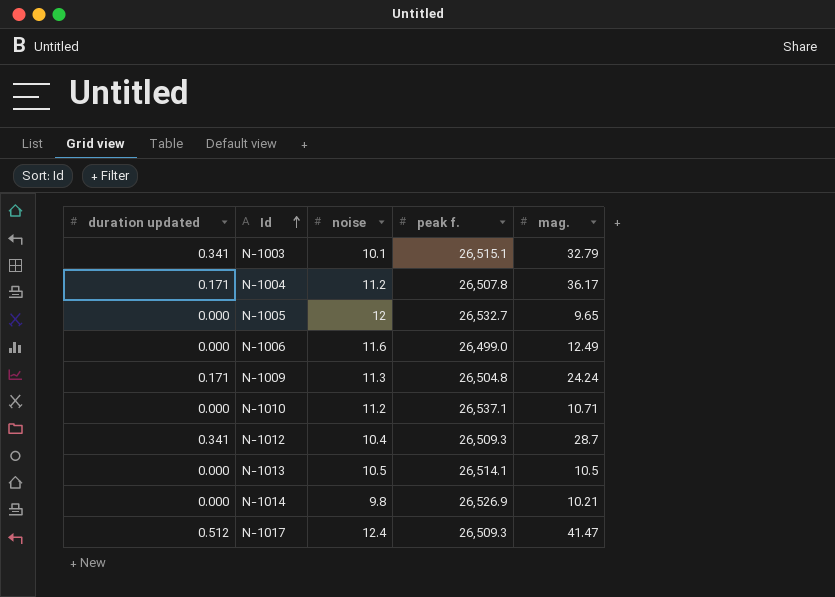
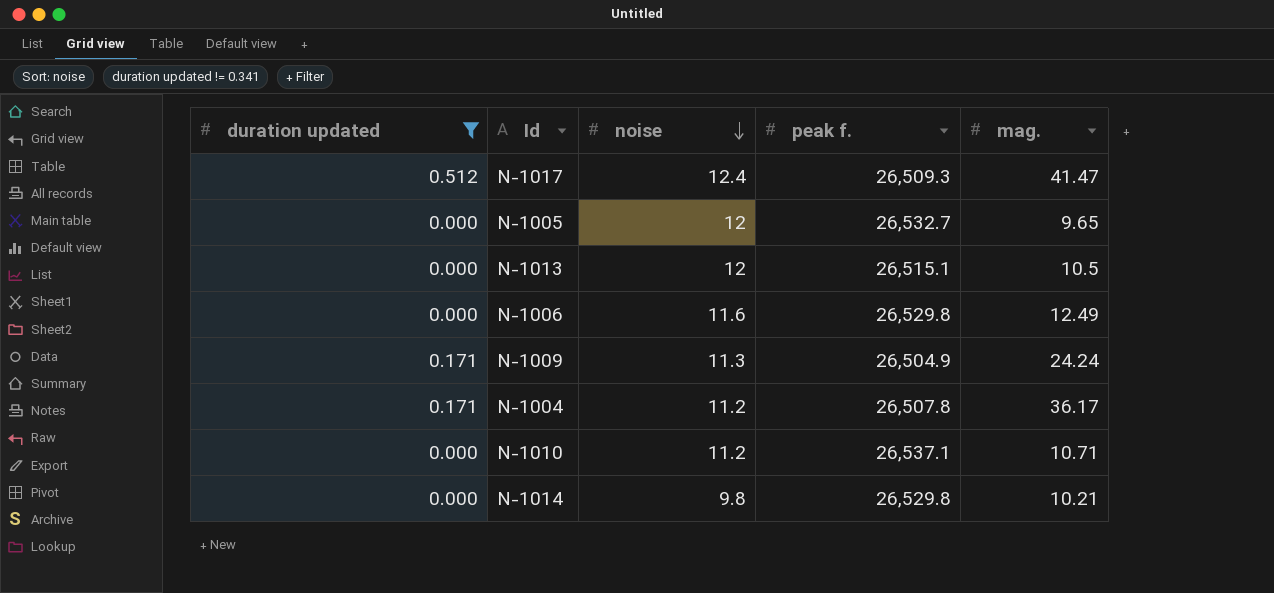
filter: none -> duration updated != 0.341
row order: Id ascending -> noise descending
N-1013 | noise: 10.5 -> 12
N-1013 | peak f.: 26,514.1 -> 26,515.1
N-1006 | peak f.: 26,499.0 -> 26,529.8
N-1009 | peak f.: 26,504.8 -> 26,504.9
N-1014 | peak f.: 26,526.9 -> 26,529.8

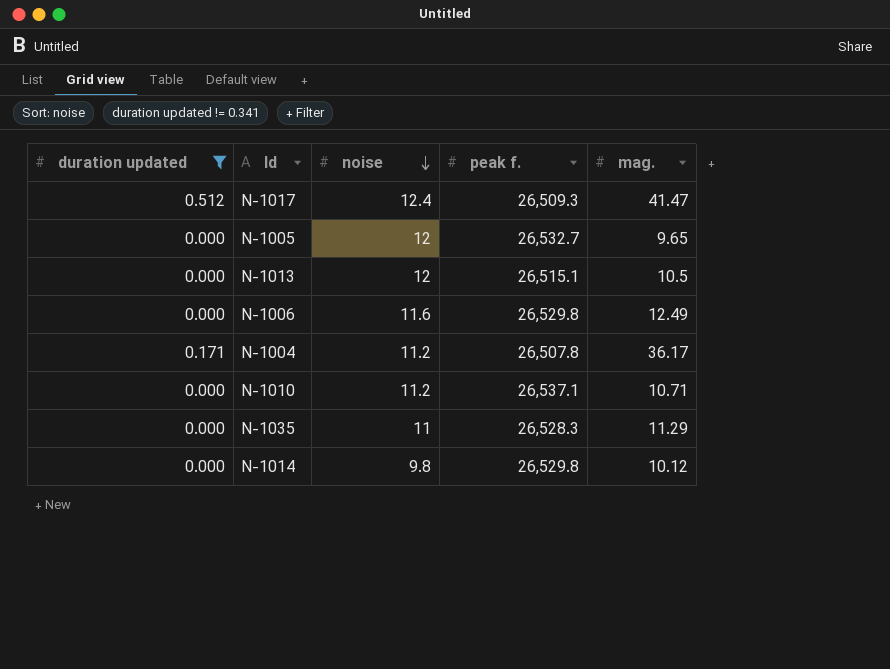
row N-1009: 0.171 | 11.3 | 26,504.9 | 24.24 -> none
row N-1035: none -> 0.000 | 11 | 26,528.3 | 11.29
N-1014 | mag.: 10.21 -> 10.12

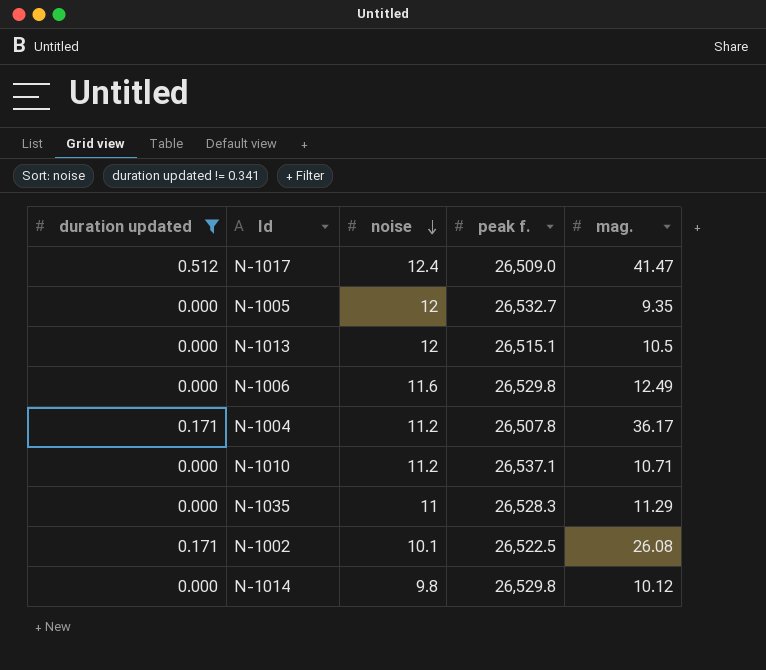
N-1017 | peak f.: 26,509.3 -> 26,509.0
N-1005 | mag.: 9.65 -> 9.35
row N-1002: none -> 0.171 | 10.1 | 26,522.5 | 26.08

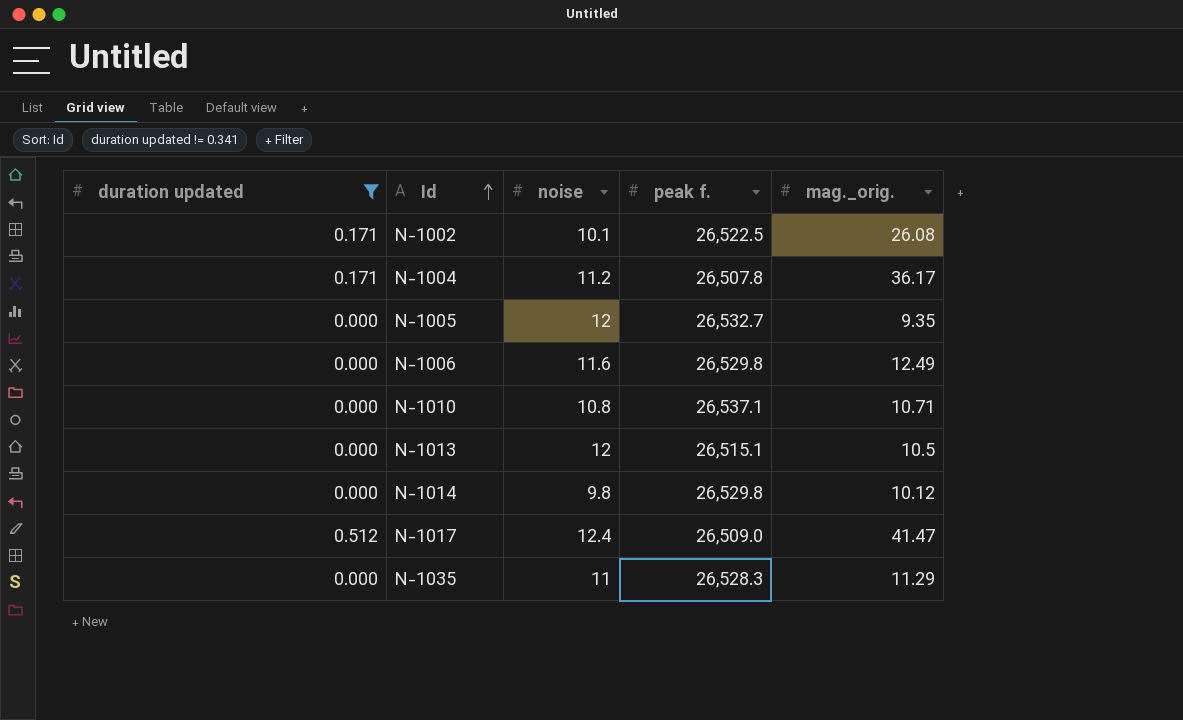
row order: noise descending -> Id ascending
column name: mag. -> mag._orig.
N-1010 | noise: 11.2 -> 10.8

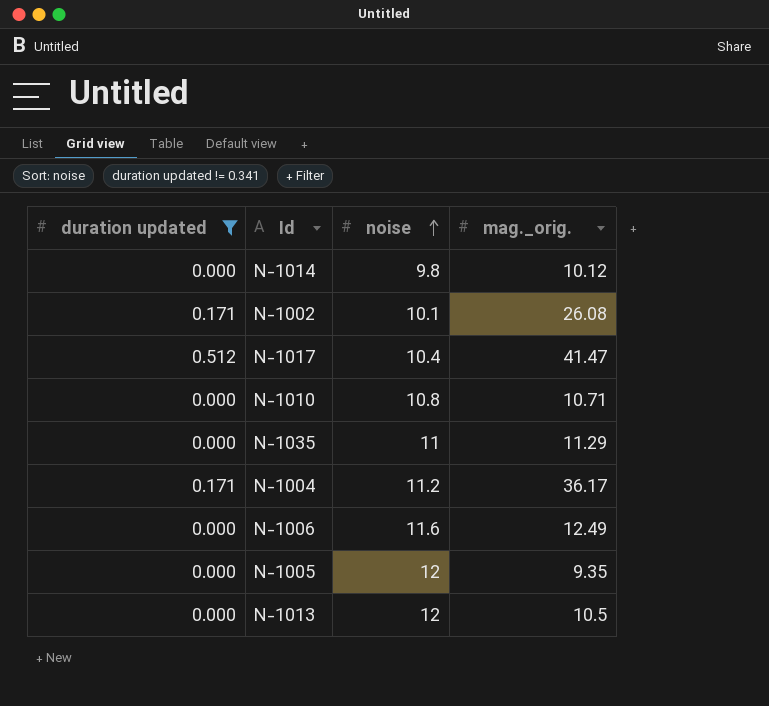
row order: Id ascending -> noise ascending
column peak f. | position: 4 -> none
N-1017 | noise: 12.4 -> 10.4

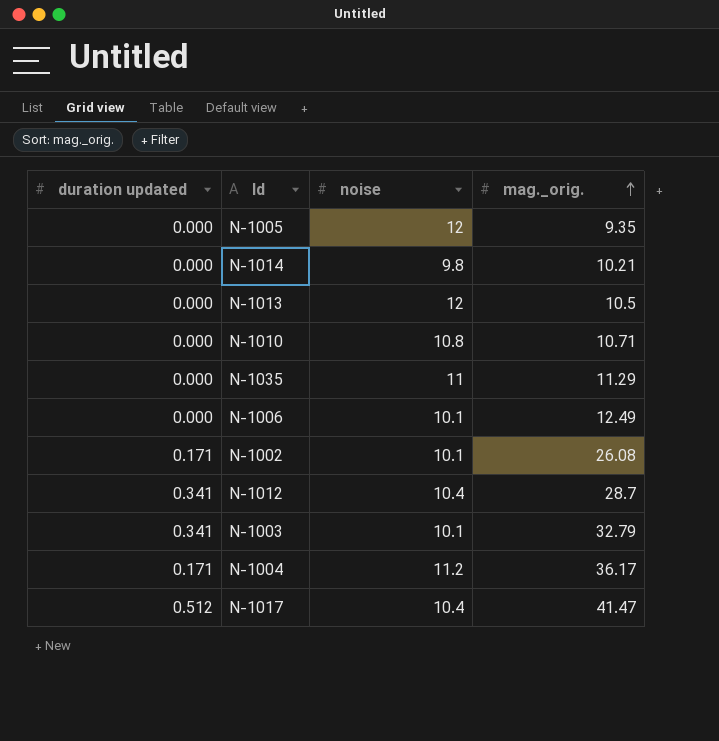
filter: duration updated != 0.341 -> none
row order: noise ascending -> mag._orig. ascending
N-1014 | mag._orig.: 10.12 -> 10.21
N-1006 | noise: 11.6 -> 10.1

